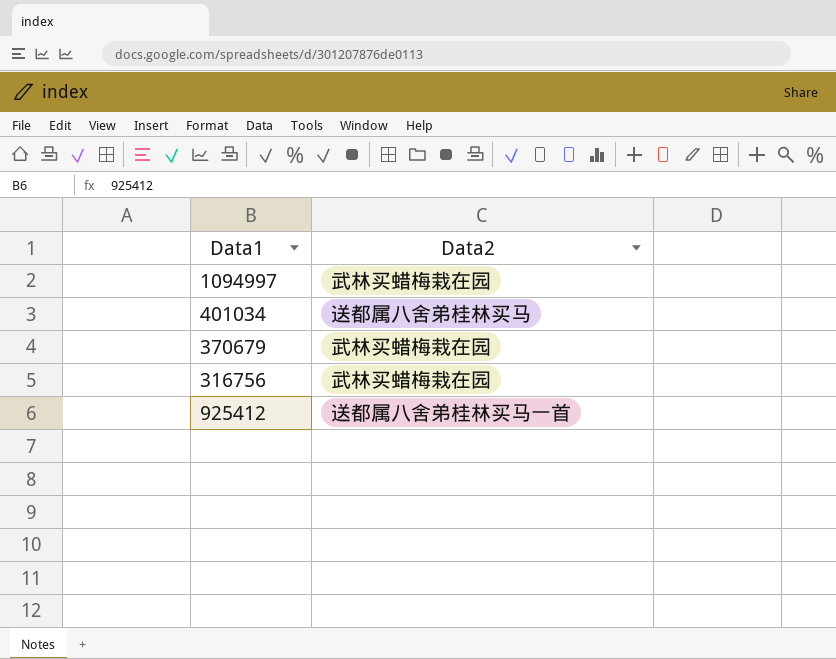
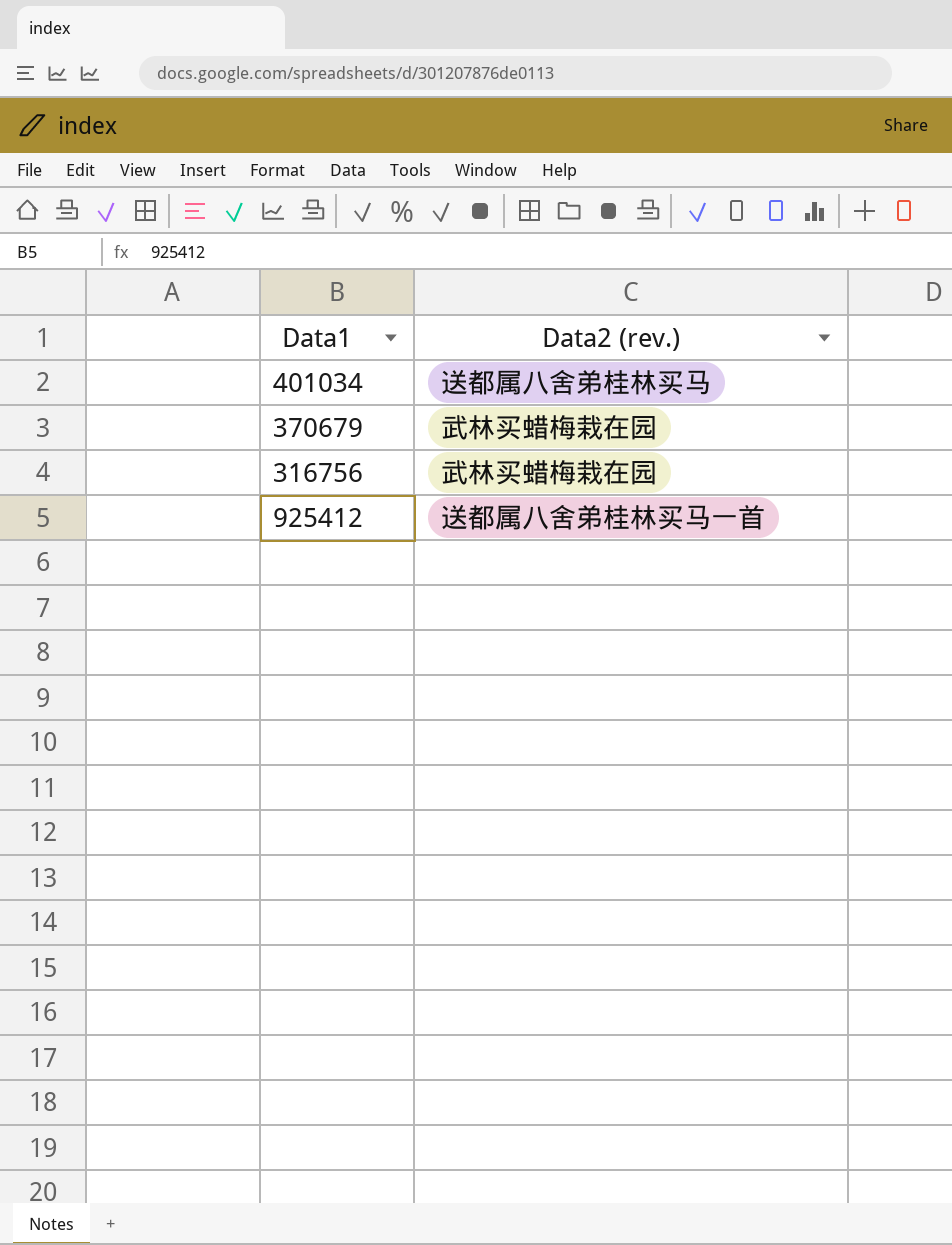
column name: Data2 -> Data2 (rev.)
row 1094997: 武林买蜡梅栽在园 -> none

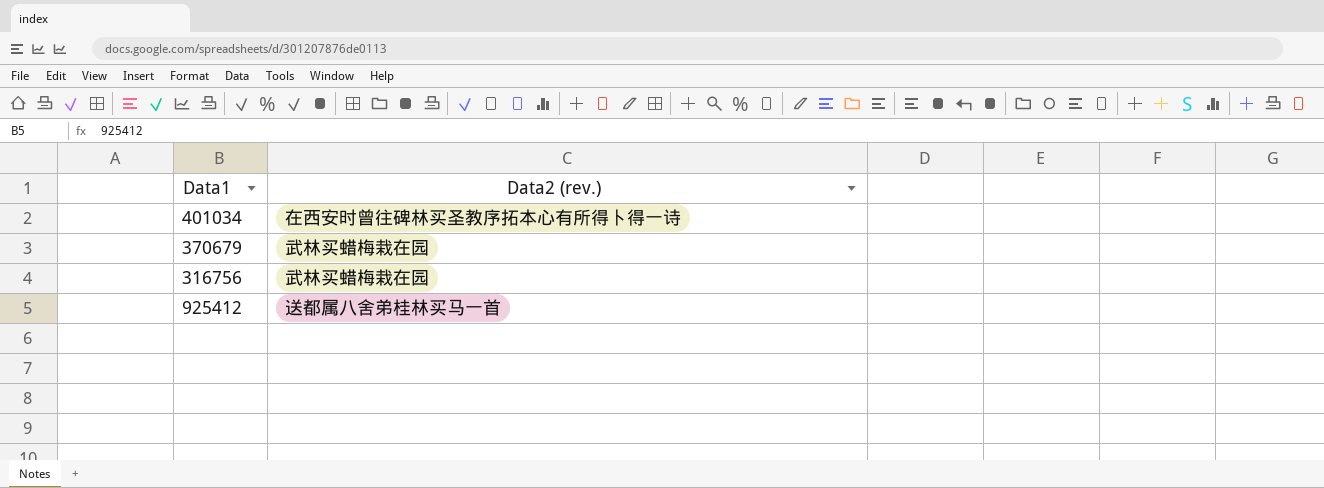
401034 | Data2 (rev.): 送都属八舍弟桂林买马 -> 在西安时曾往碑林买圣教序拓本心有所得卜得一诗

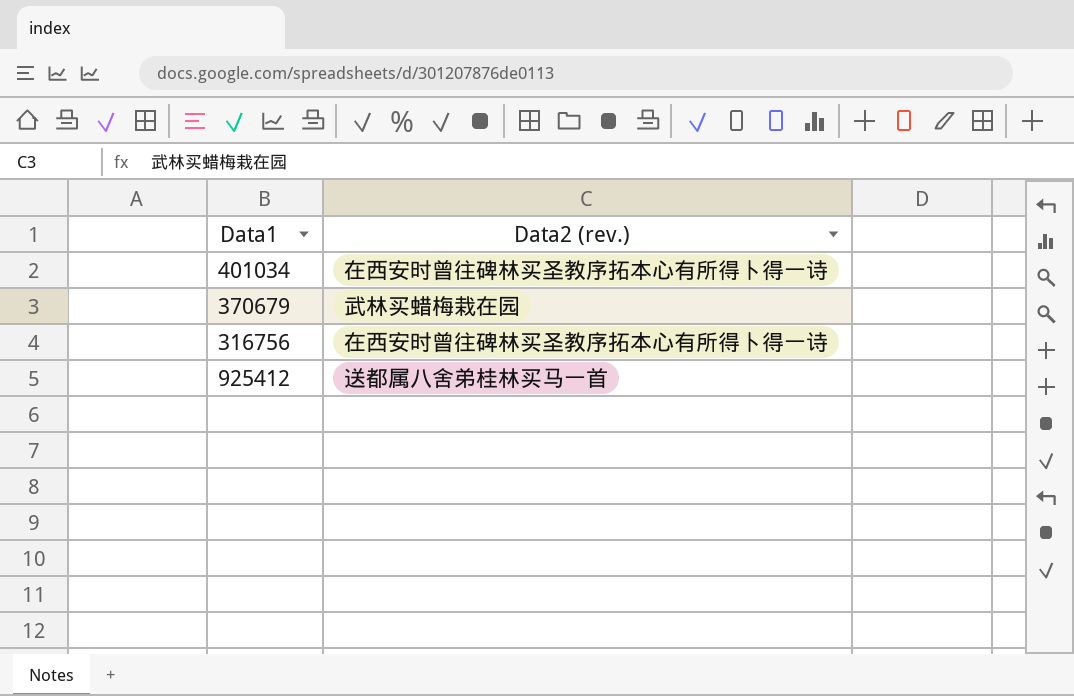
316756 | Data2 (rev.): 武林买蜡梅栽在园 -> 在西安时曾往碑林买圣教序拓本心有所得卜得一诗

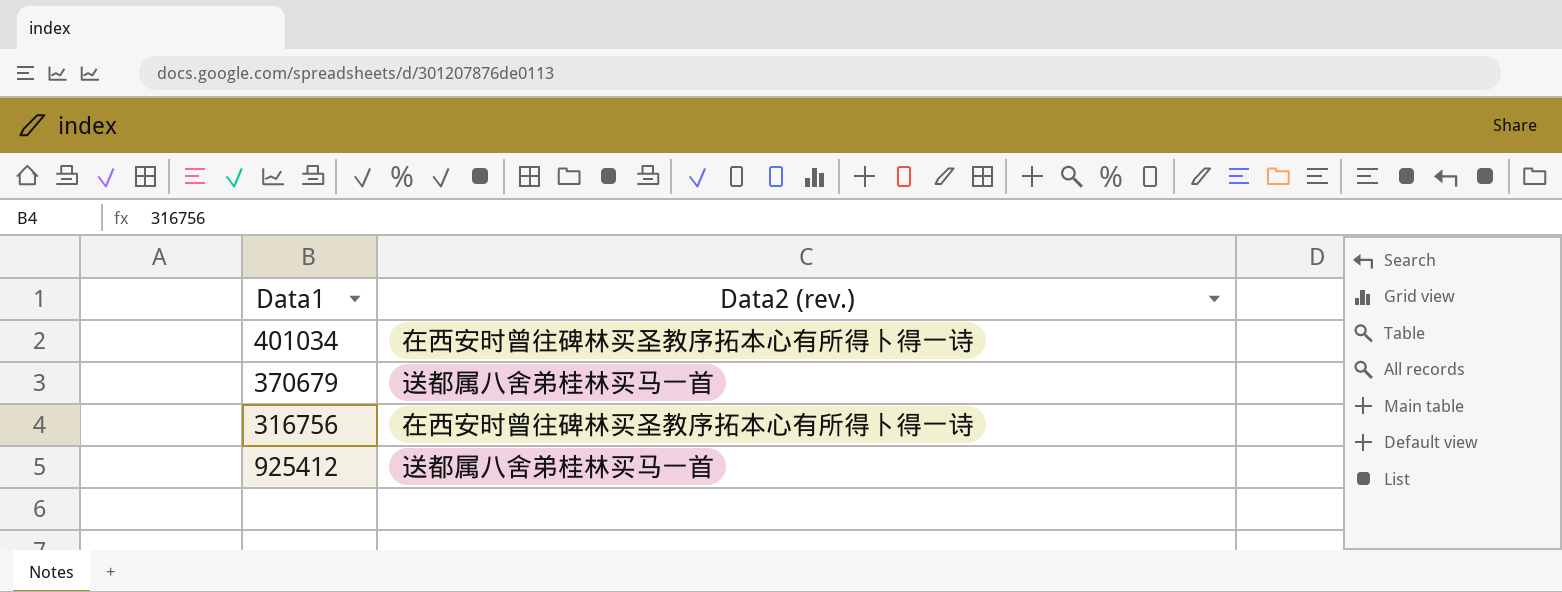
370679 | Data2 (rev.): 武林买蜡梅栽在园 -> 送都属八舍弟桂林买马一首

